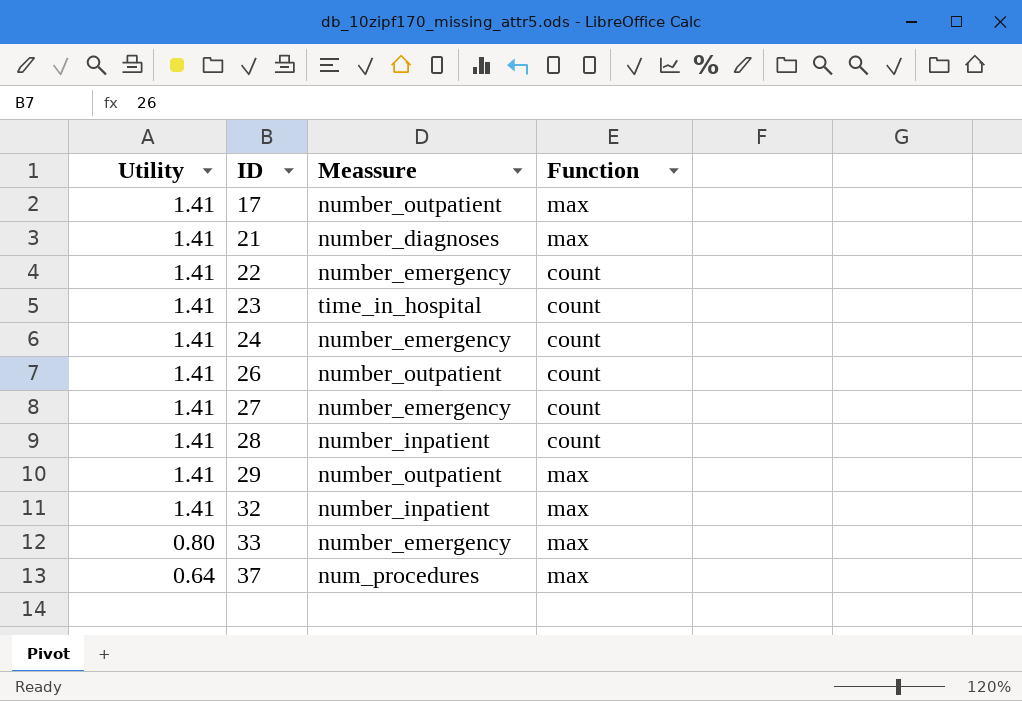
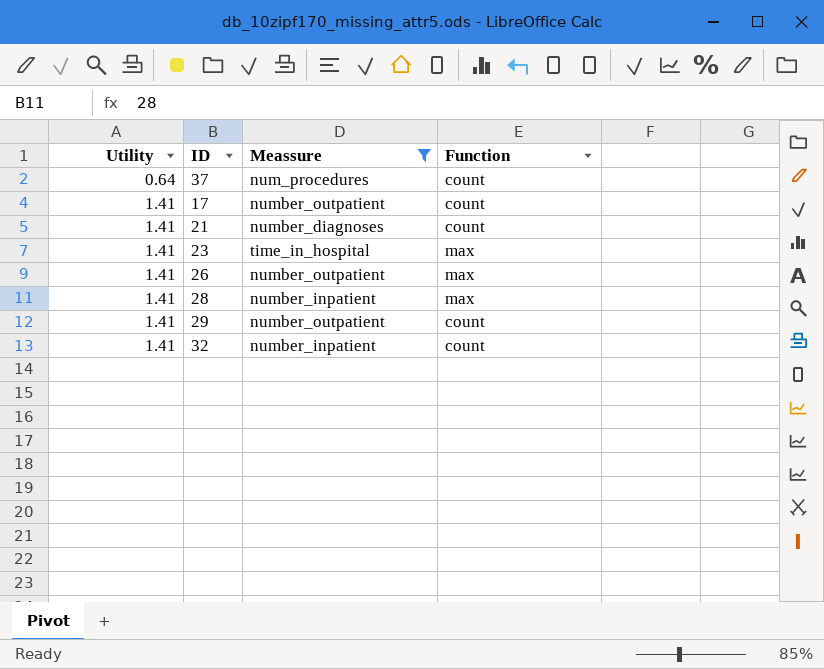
filter: none -> Meassure != number_emergency
row order: Utility descending -> Utility ascending
37 | Function: max -> count
17 | Function: max -> count
21 | Function: max -> count
23 | Function: count -> max
26 | Function: count -> max
28 | Function: count -> max
29 | Function: max -> count
32 | Function: max -> count

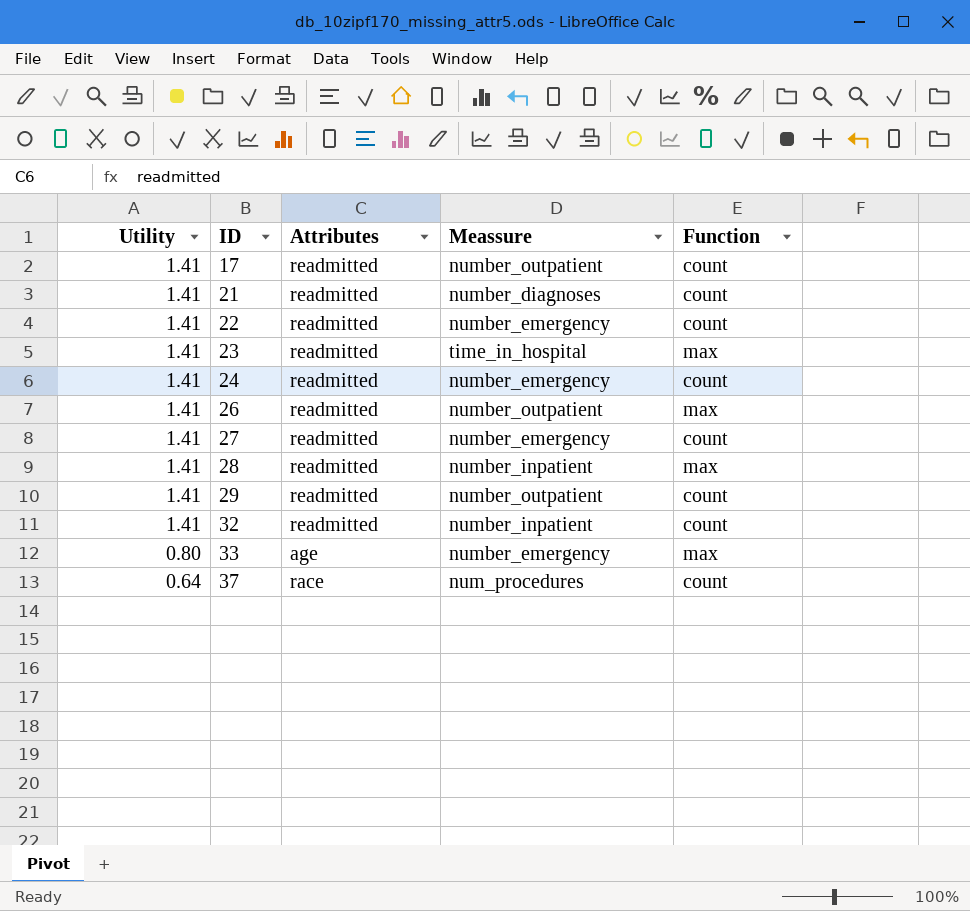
filter: Meassure != number_emergency -> none
row order: Utility ascending -> Utility descending
column Attributes | position: none -> 3

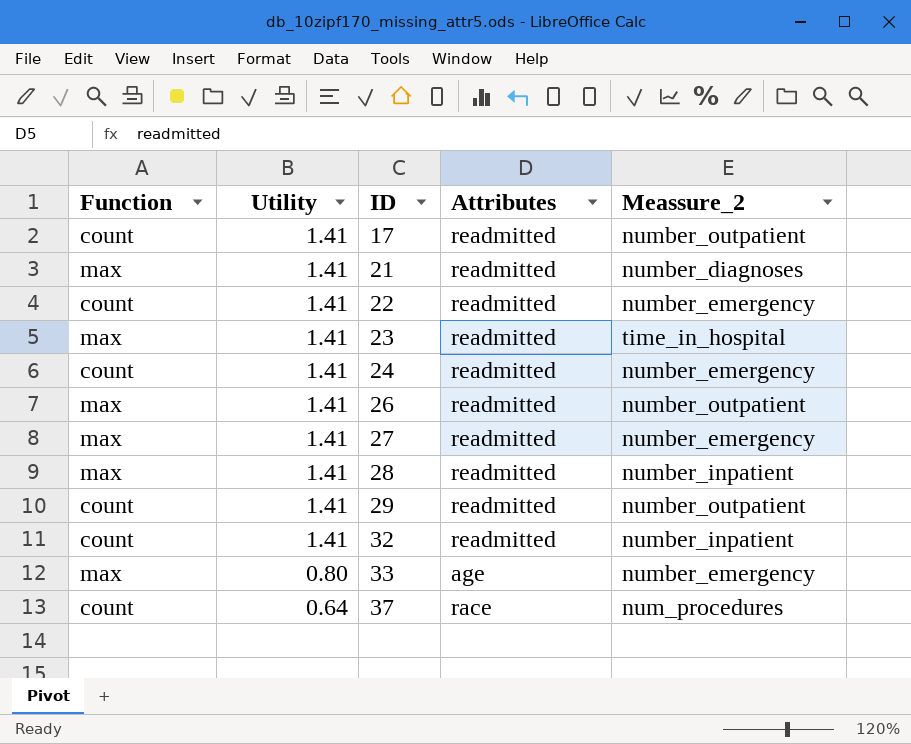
column Function | position: 5 -> 1
column name: Meassure -> Meassure_2
21 | Function: count -> max
27 | Function: count -> max

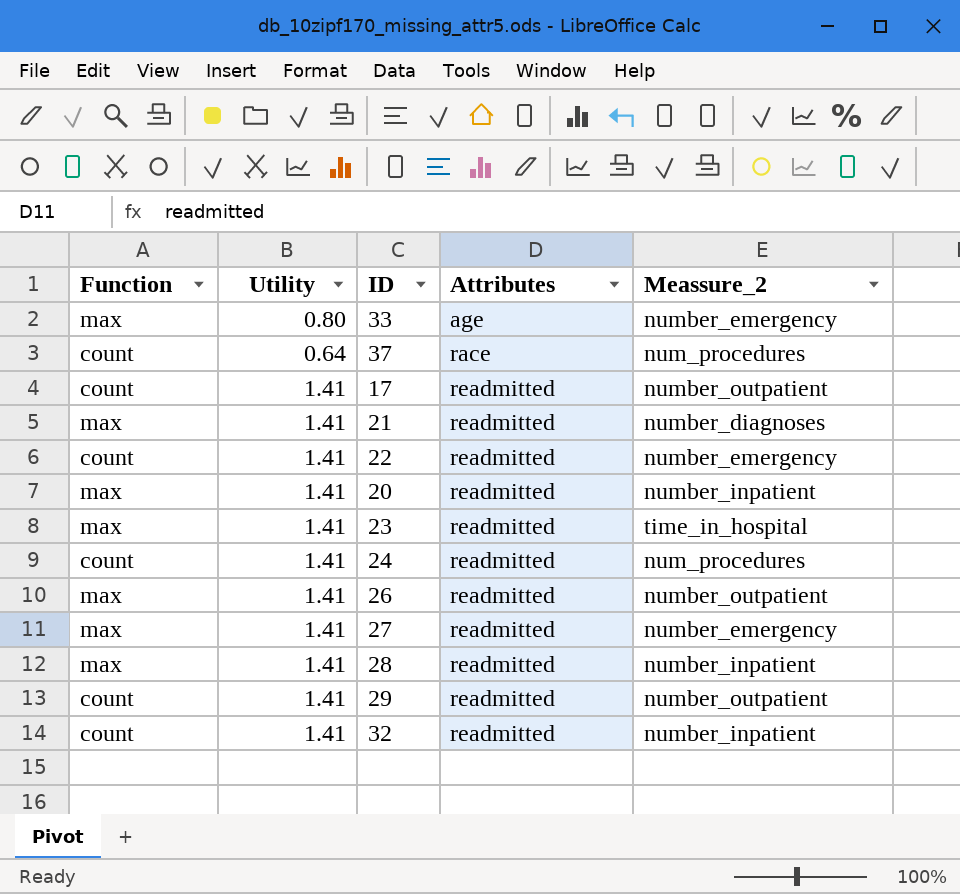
row order: Utility descending -> Attributes ascending
row 20: none -> max | 1.41 | readmitted | number_inpatient
24 | Meassure_2: number_emergency -> num_procedures

